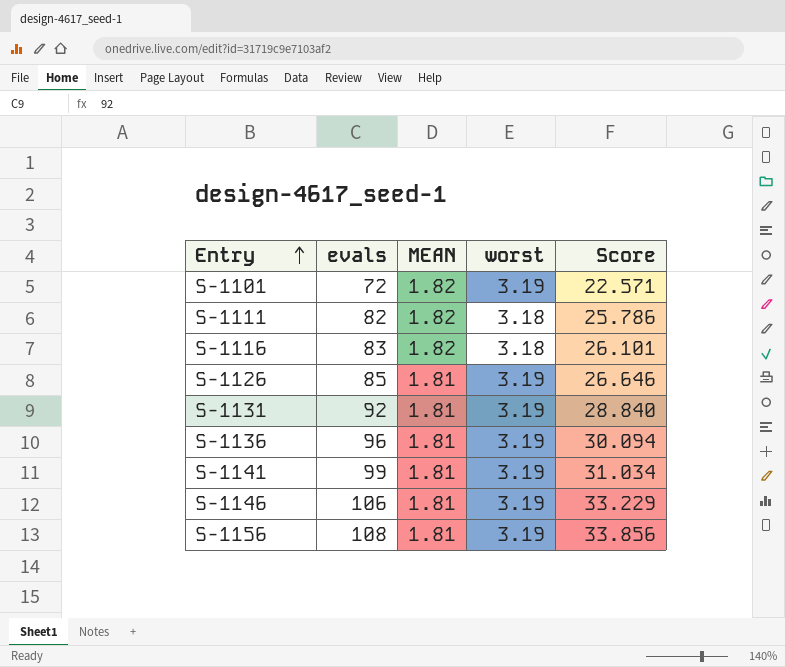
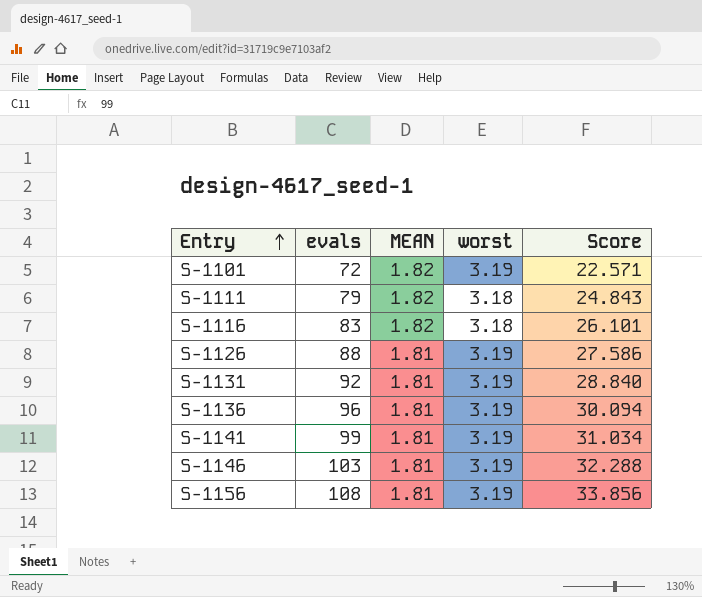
S-1111 | evals: 82 -> 79
S-1111 | Score: 25.786 -> 24.843
S-1126 | evals: 85 -> 88
S-1126 | Score: 26.646 -> 27.586
S-1146 | evals: 106 -> 103
S-1146 | Score: 33.229 -> 32.288

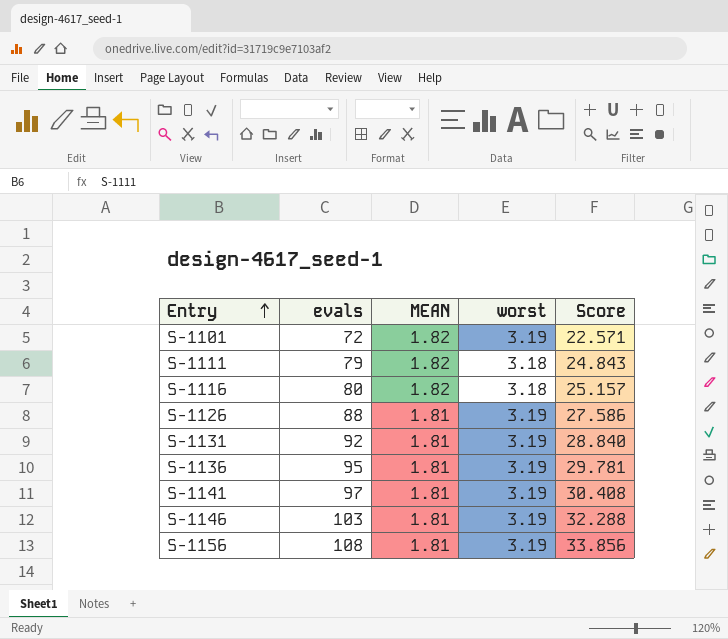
S-1116 | evals: 83 -> 80
S-1116 | Score: 26.101 -> 25.157
S-1136 | evals: 96 -> 95
S-1136 | Score: 30.094 -> 29.781
S-1141 | evals: 99 -> 97
S-1141 | Score: 31.034 -> 30.408

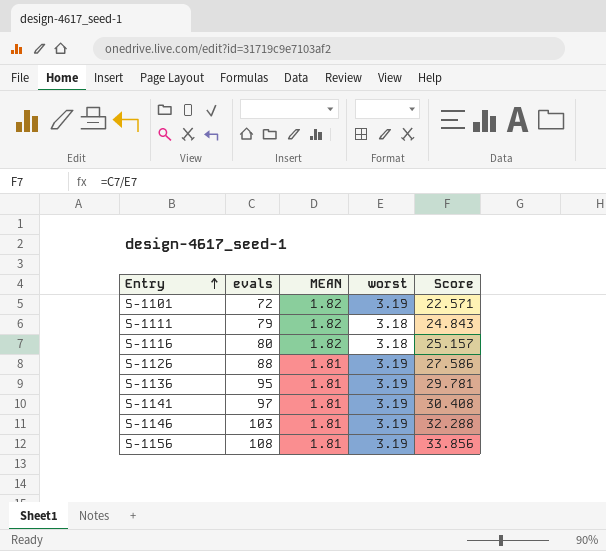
row S-1131: 92 | 1.81 | 3.19 | 28.840 -> none

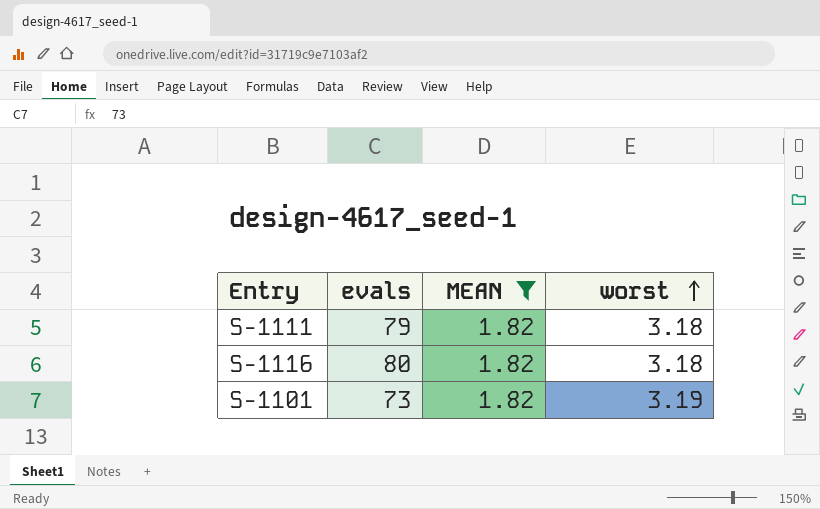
filter: none -> MEAN = 1.82
row order: Entry ascending -> worst ascending
column Score | formula: [evals] / [worst] -> none
S-1101 | evals: 72 -> 73

